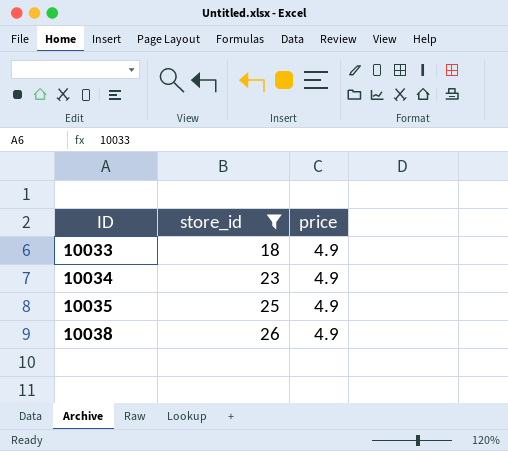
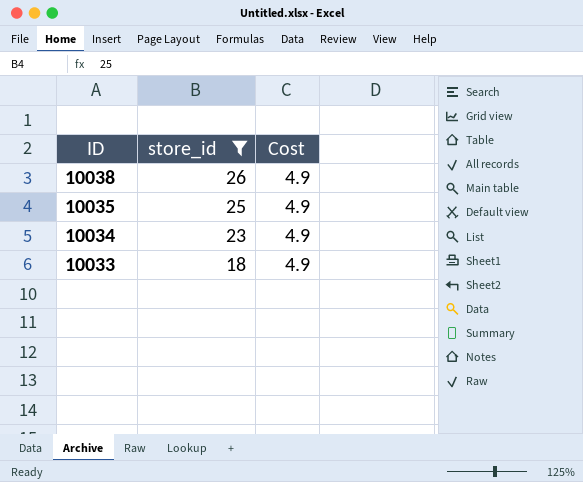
row order: ID ascending -> ID descending
column name: price -> Cost

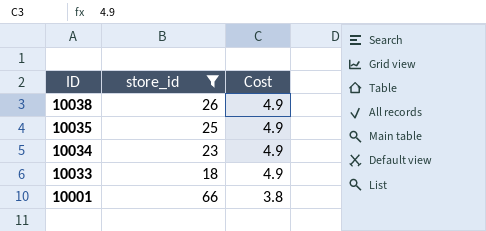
row 10001: none -> 66 | 3.8

